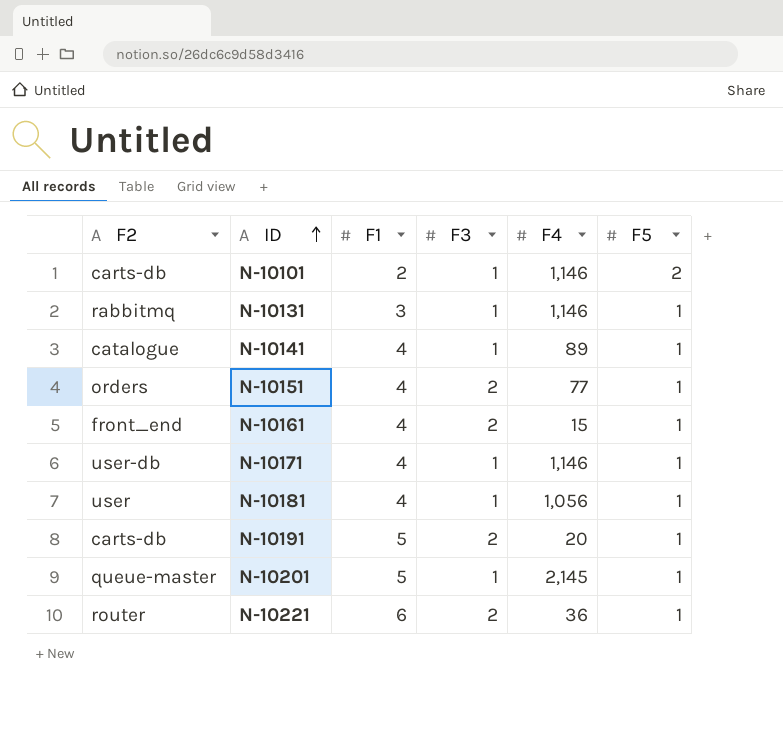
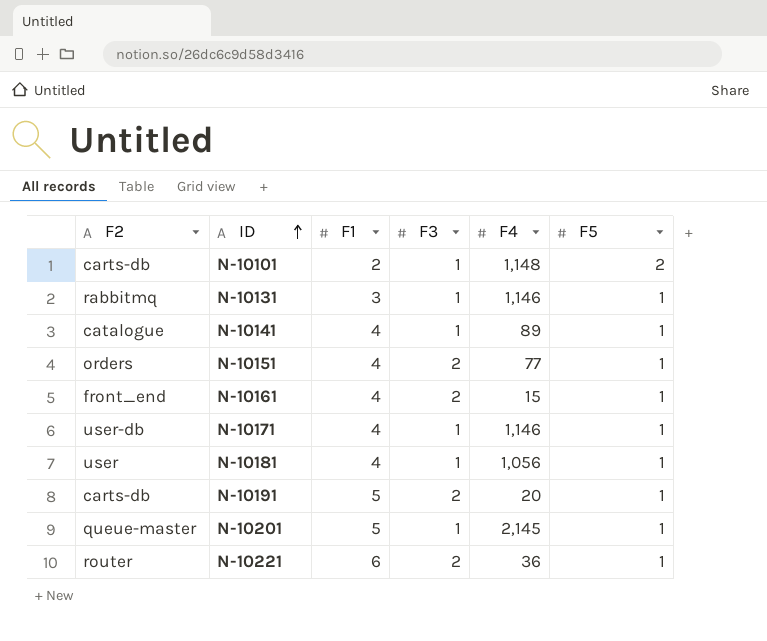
N-10101 | F4: 1,146 -> 1,148

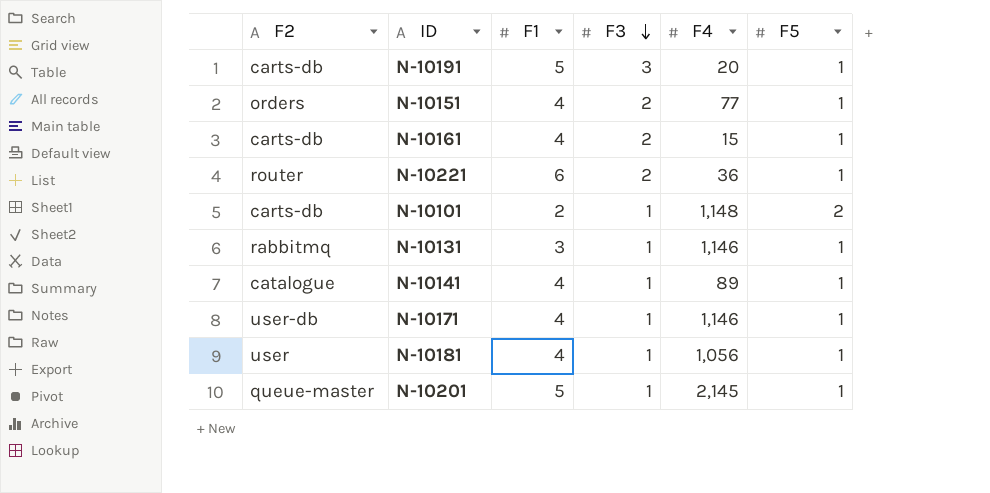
row order: ID ascending -> F3 descending
N-10191 | F3: 2 -> 3
N-10161 | F2: front_end -> carts-db

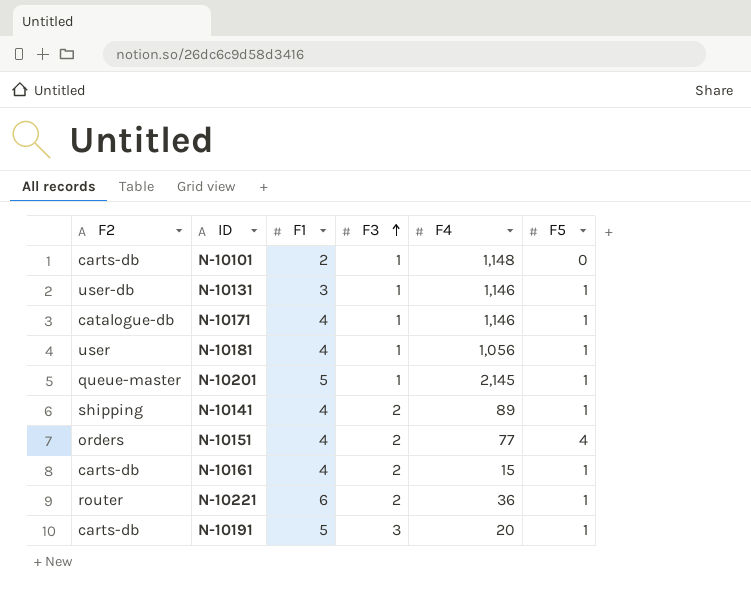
row order: F3 descending -> F3 ascending
N-10101 | F5: 2 -> 0
N-10131 | F2: rabbitmq -> user-db
N-10171 | F2: user-db -> catalogue-db
N-10141 | F2: catalogue -> shipping
N-10141 | F3: 1 -> 2
N-10151 | F5: 1 -> 4

